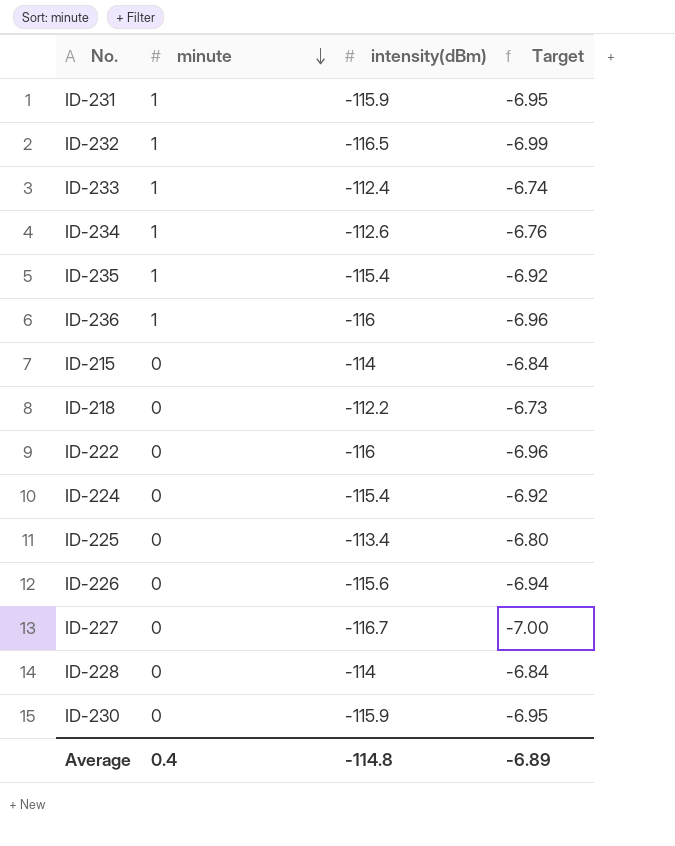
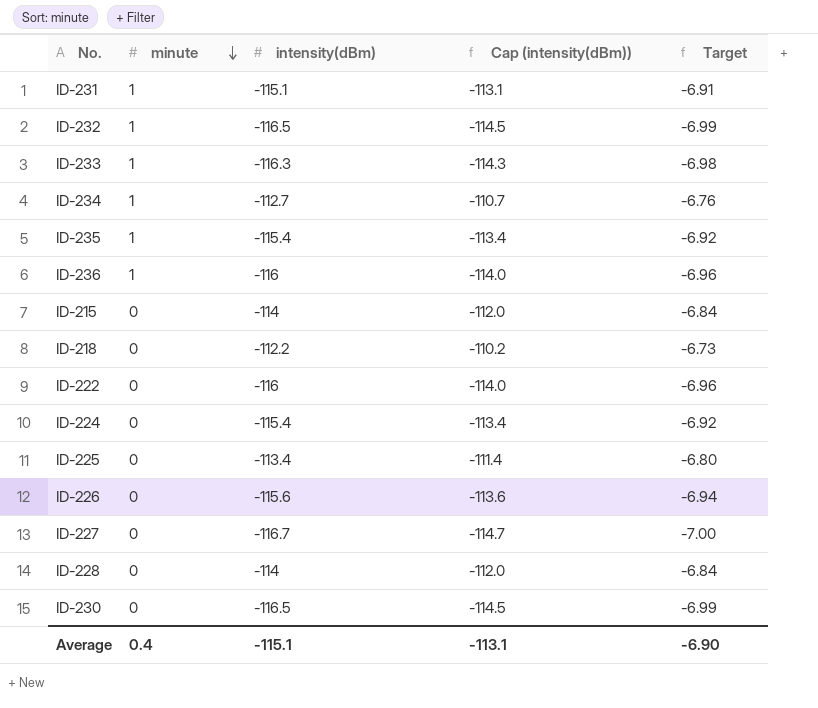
column Cap (intensity(dBm)) | formula: none -> [intensity(dBm)] + 2
ID-231 | intensity(dBm): -115.9 -> -115.1
ID-231 | Target: -6.95 -> -6.91
ID-233 | intensity(dBm): -112.4 -> -116.3
ID-233 | Target: -6.74 -> -6.98
ID-234 | intensity(dBm): -112.6 -> -112.7
ID-230 | intensity(dBm): -115.9 -> -116.5
ID-230 | Target: -6.95 -> -6.99
Average | intensity(dBm): -114.8 -> -115.1
Average | Target: -6.89 -> -6.90

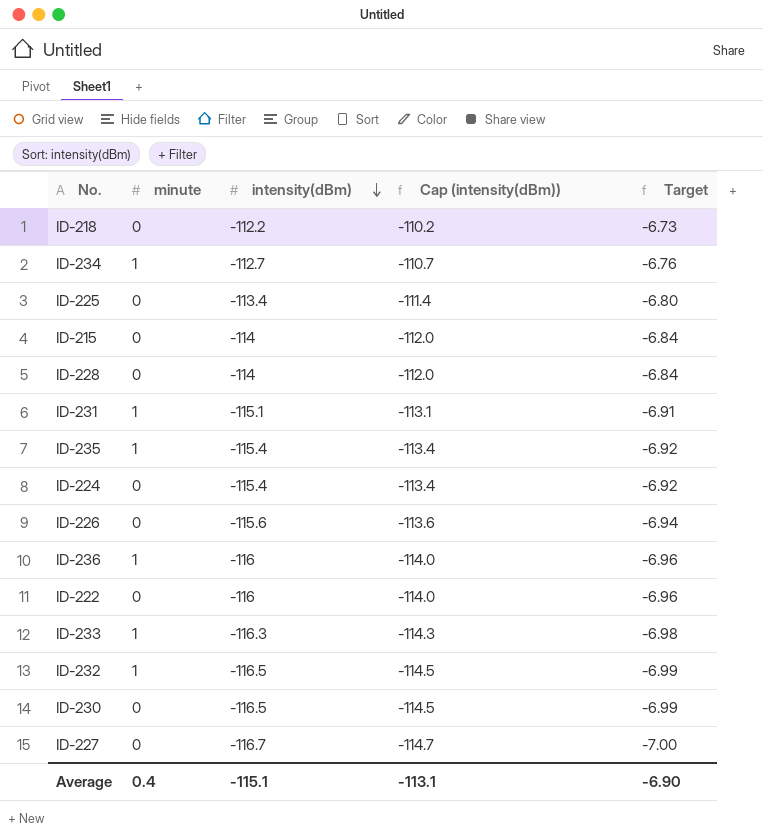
row order: minute descending -> intensity(dBm) descending

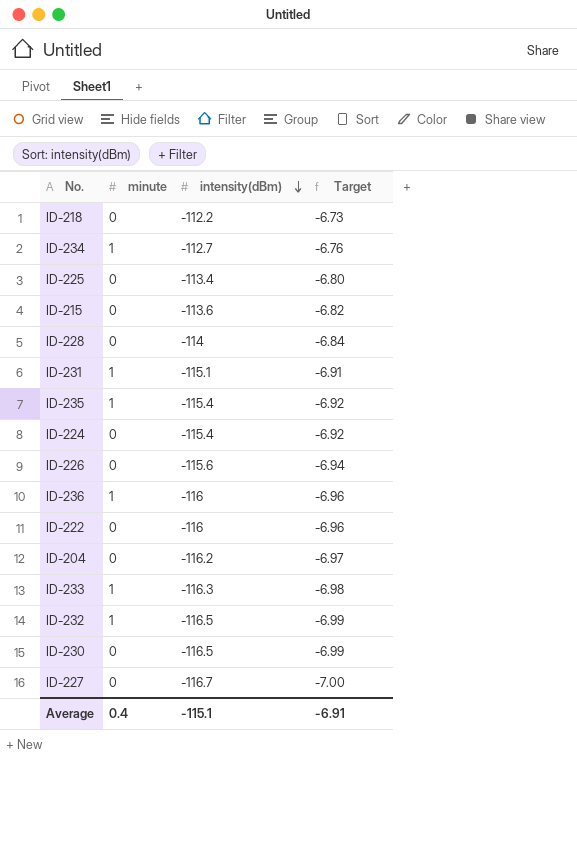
column Cap (intensity(dBm)) | formula: [intensity(dBm)] + 2 -> none
ID-215 | intensity(dBm): -114 -> -113.6
ID-215 | Target: -6.84 -> -6.82
row ID-204: none -> 0 | -116.2 | -6.97
Average | Target: -6.90 -> -6.91

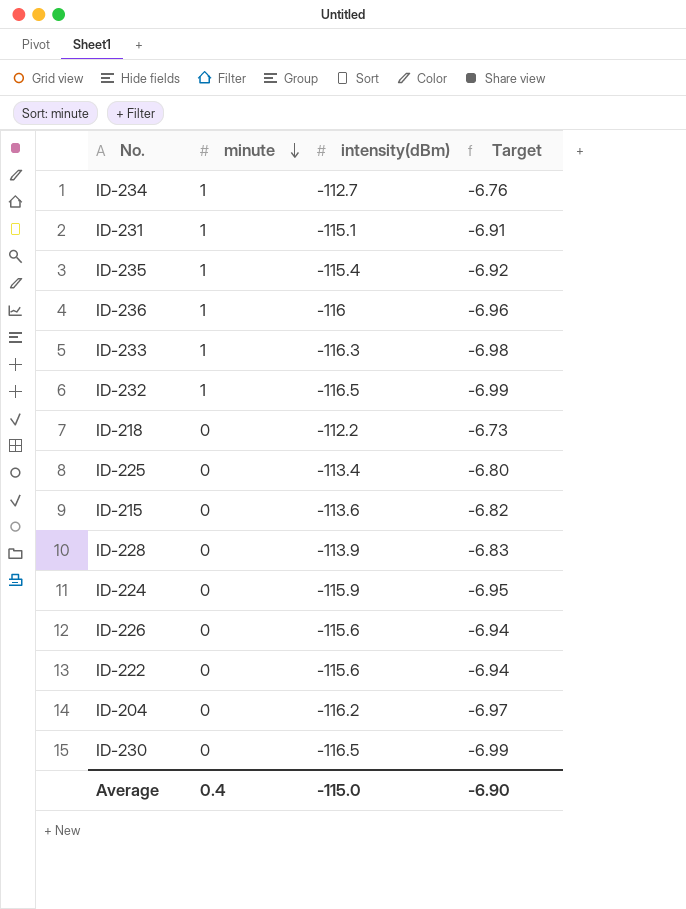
row order: intensity(dBm) descending -> minute descending
row ID-227: 0 | -116.7 | -7.00 -> none
ID-228 | intensity(dBm): -114 -> -113.9
ID-228 | Target: -6.84 -> -6.83
ID-224 | intensity(dBm): -115.4 -> -115.9
ID-224 | Target: -6.92 -> -6.95
ID-222 | intensity(dBm): -116 -> -115.6
ID-222 | Target: -6.96 -> -6.94
Average | intensity(dBm): -115.1 -> -115.0
Average | Target: -6.91 -> -6.90

